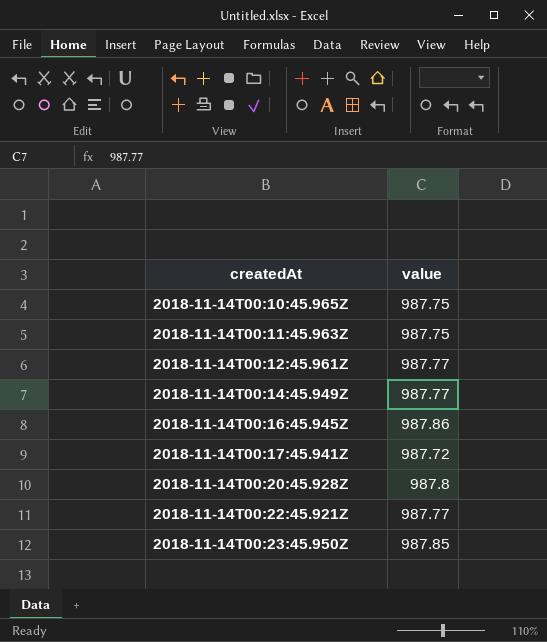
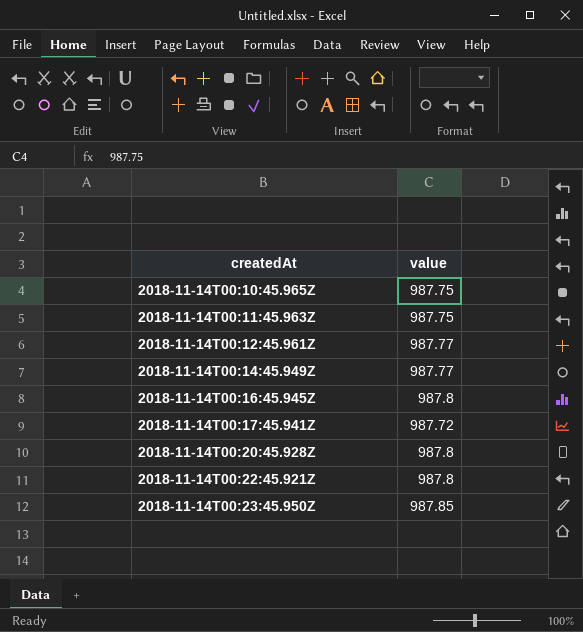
2018-11-14T00:16:45.945Z | value: 987.86 -> 987.8
2018-11-14T00:22:45.921Z | value: 987.77 -> 987.8

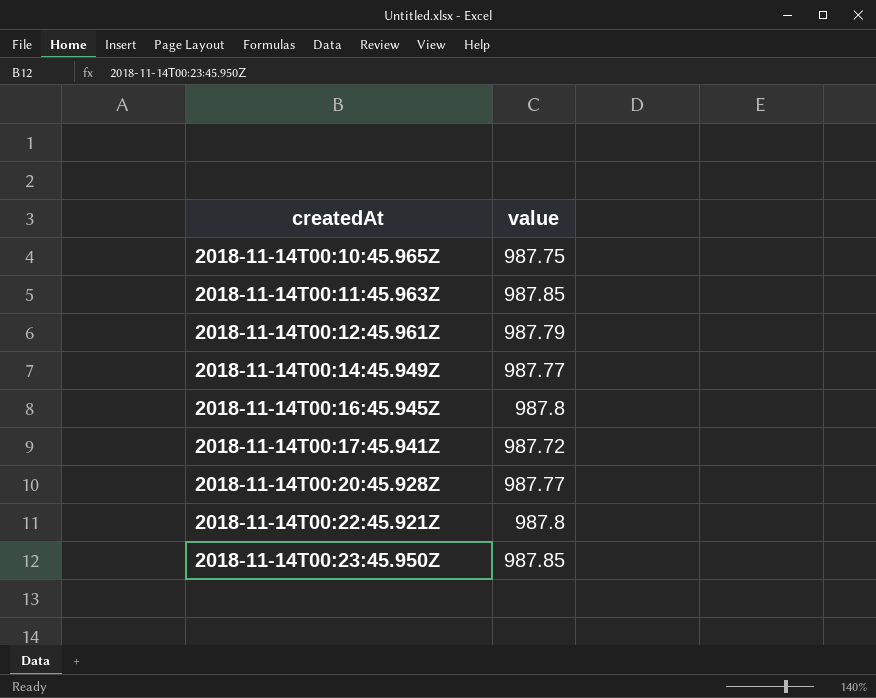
2018-11-14T00:11:45.963Z | value: 987.75 -> 987.85
2018-11-14T00:12:45.961Z | value: 987.77 -> 987.79
2018-11-14T00:20:45.928Z | value: 987.8 -> 987.77

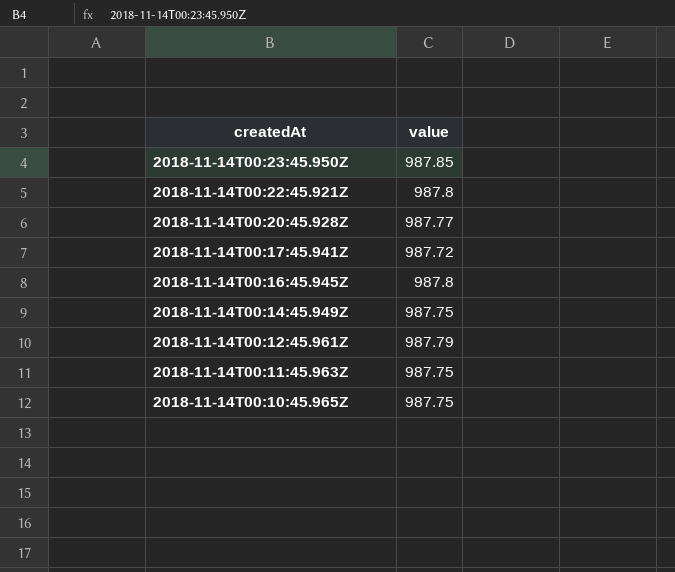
row order: createdAt ascending -> createdAt descending
2018-11-14T00:14:45.949Z | value: 987.77 -> 987.75
2018-11-14T00:11:45.963Z | value: 987.85 -> 987.75

